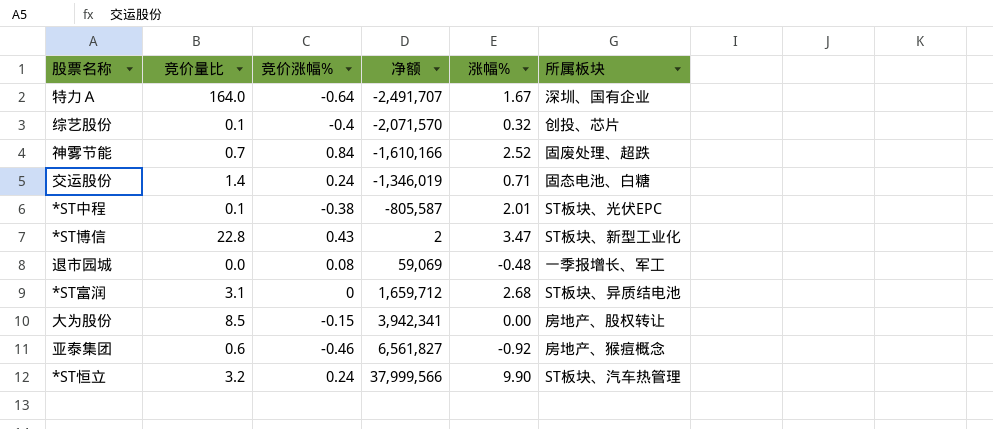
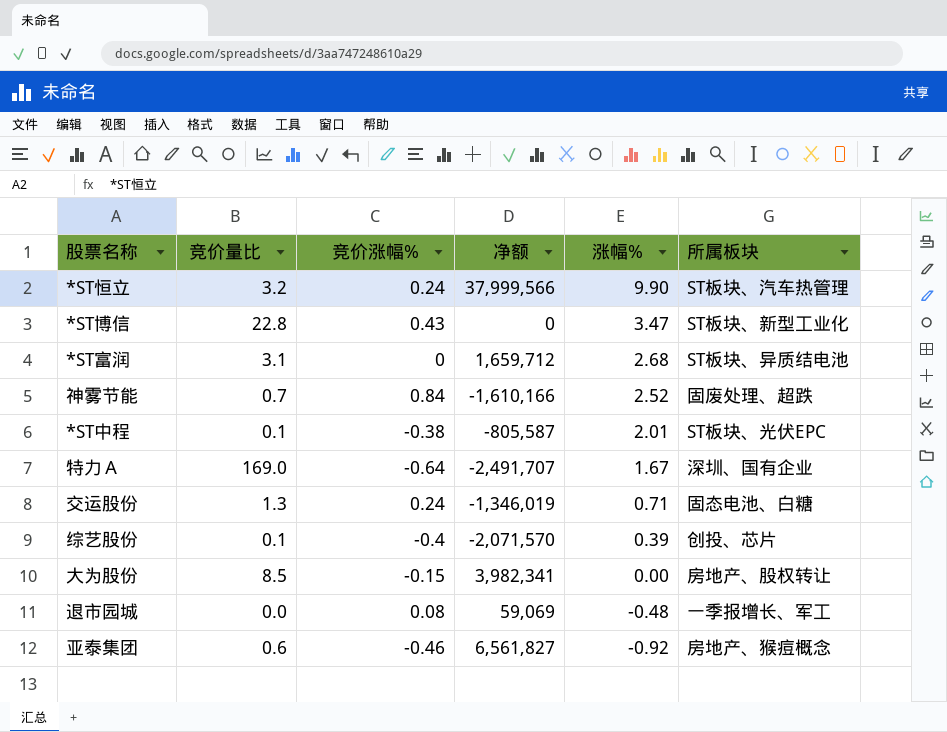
row order: 净额 ascending -> 涨幅% descending
*ST博信 | 净额: 2 -> 0
特力Ａ | 竞价量比: 164.0 -> 169.0
交运股份 | 竞价量比: 1.4 -> 1.3
综艺股份 | 涨幅%: 0.32 -> 0.39
大为股份 | 净额: 3,942,341 -> 3,982,341

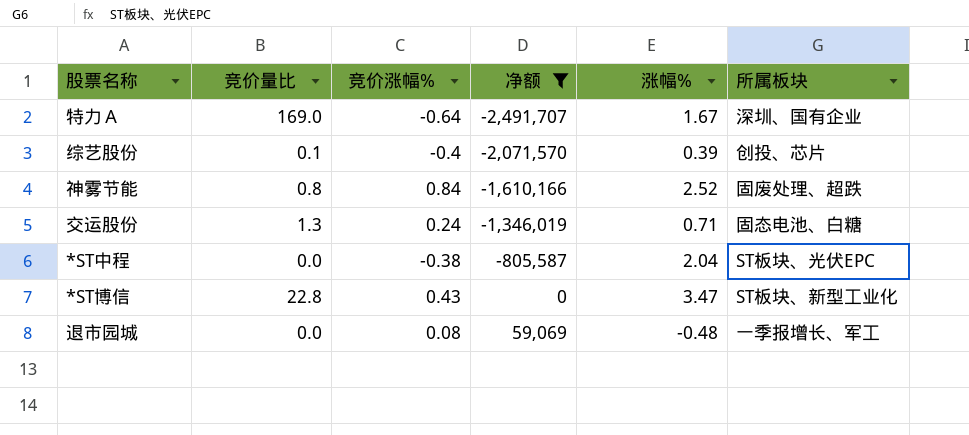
filter: none -> 净额 <= 59,069
row order: 涨幅% descending -> 净额 ascending
神雾节能 | 竞价量比: 0.7 -> 0.8
*ST中程 | 竞价量比: 0.1 -> 0.0
*ST中程 | 涨幅%: 2.01 -> 2.04

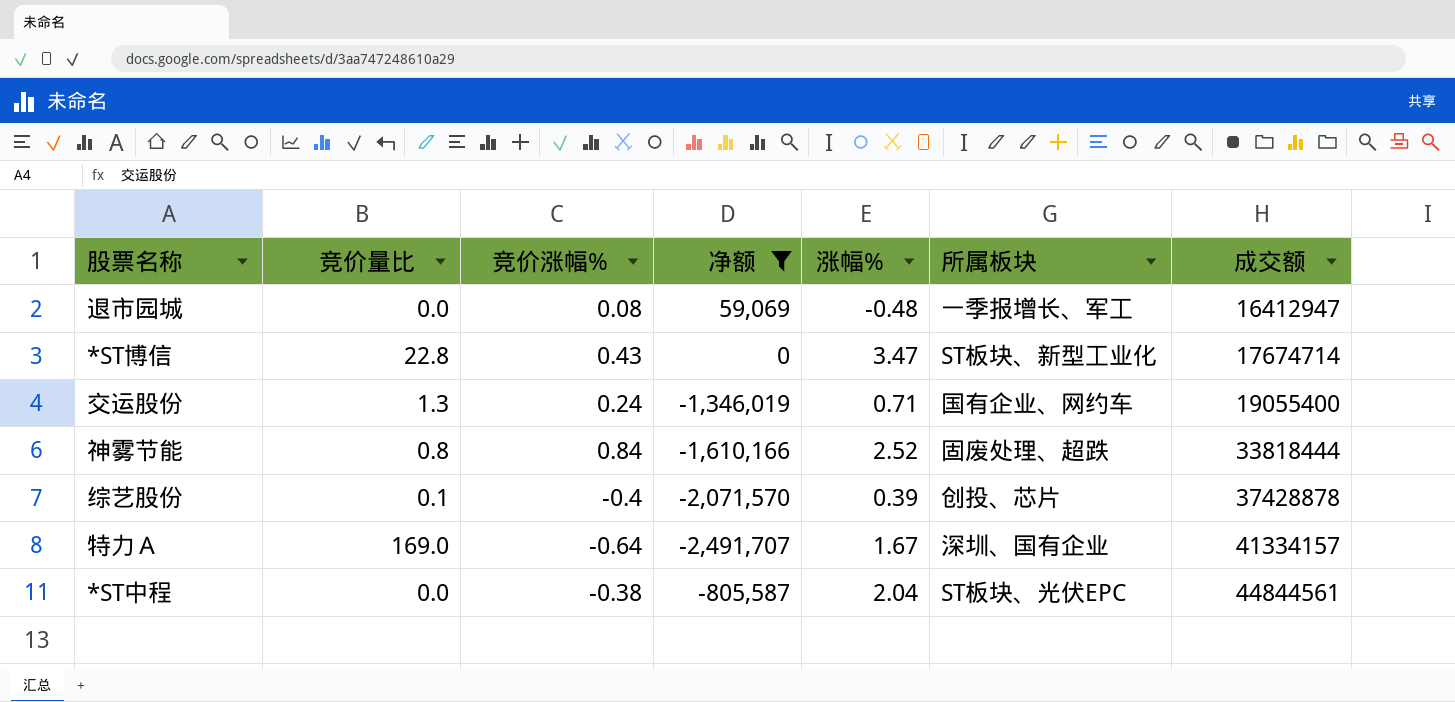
row order: 净额 ascending -> 成交额 ascending
column 成交额 | position: none -> 7
交运股份 | 所属板块: 固态电池、白糖 -> 国有企业、网约车

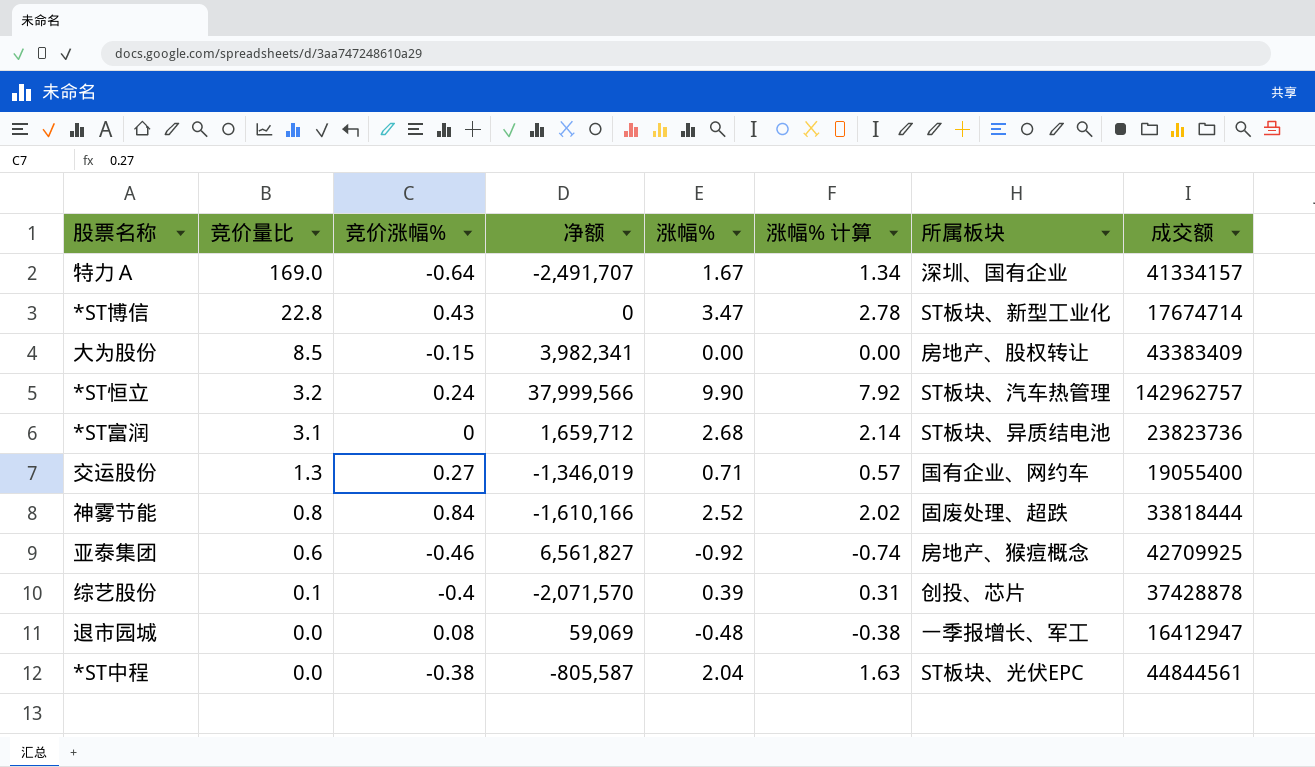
filter: 净额 <= 59,069 -> none
row order: 成交额 ascending -> 竞价量比 descending
column 涨幅% 计算 | formula: none -> [涨幅%] * 0.8
交运股份 | 竞价涨幅%: 0.24 -> 0.27

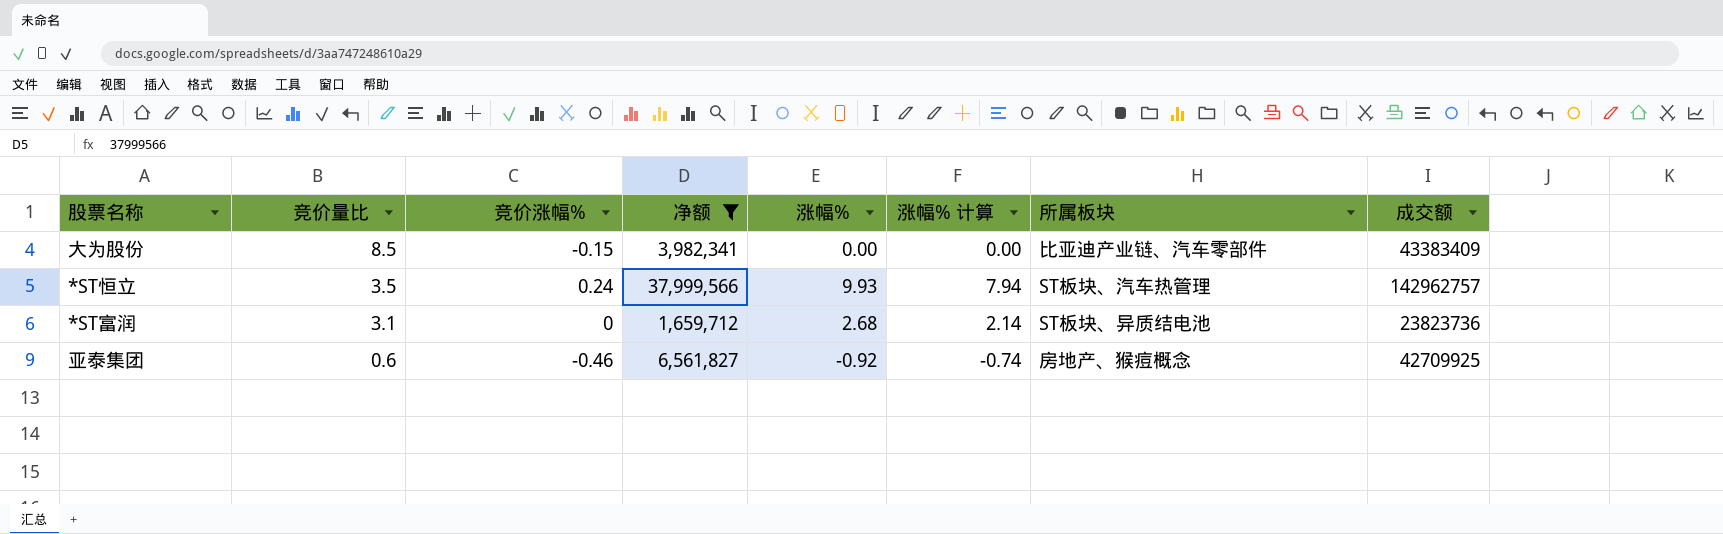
filter: none -> 净额 >= 1,659,712
大为股份 | 所属板块: 房地产、股权转让 -> 比亚迪产业链、汽车零部件
*ST恒立 | 竞价量比: 3.2 -> 3.5
*ST恒立 | 涨幅%: 9.90 -> 9.93
*ST恒立 | 涨幅% 计算: 7.92 -> 7.94

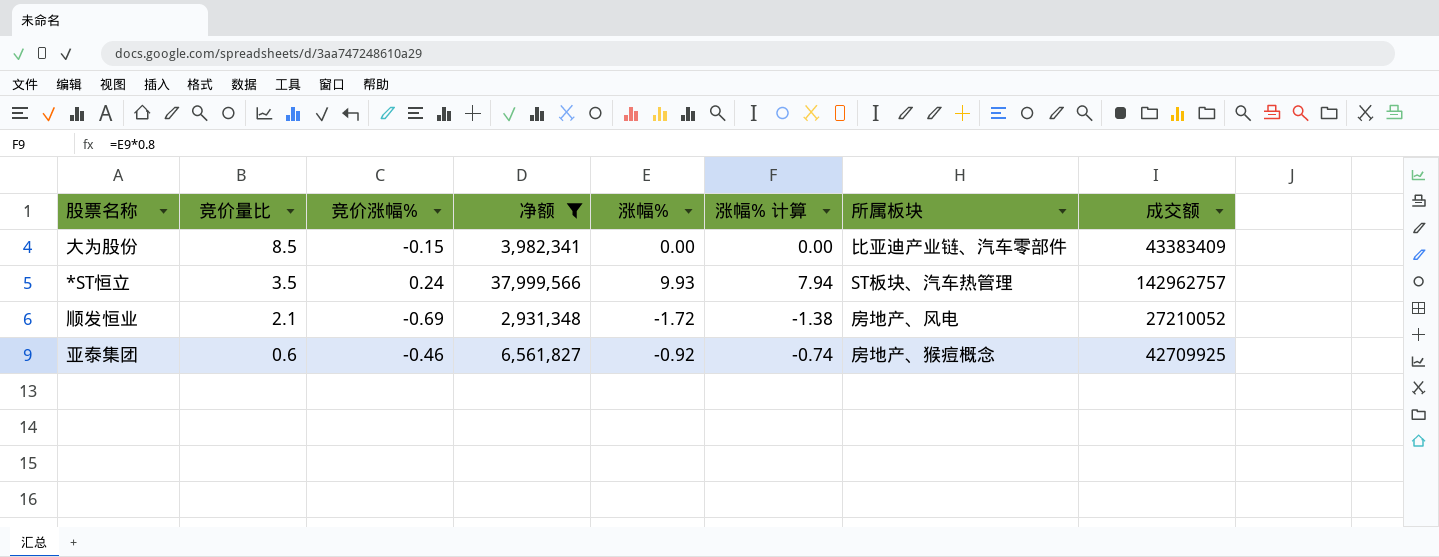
row *ST富润: 3.1 | 0 | 1,659,712 | 2.68 | 2.14 | ST板块、异质结电池 | 23823736 -> none
row 顺发恒业: none -> 2.1 | -0.69 | 2,931,348 | -1.72 | -1.38 | 房地产、风电 | 27210052

